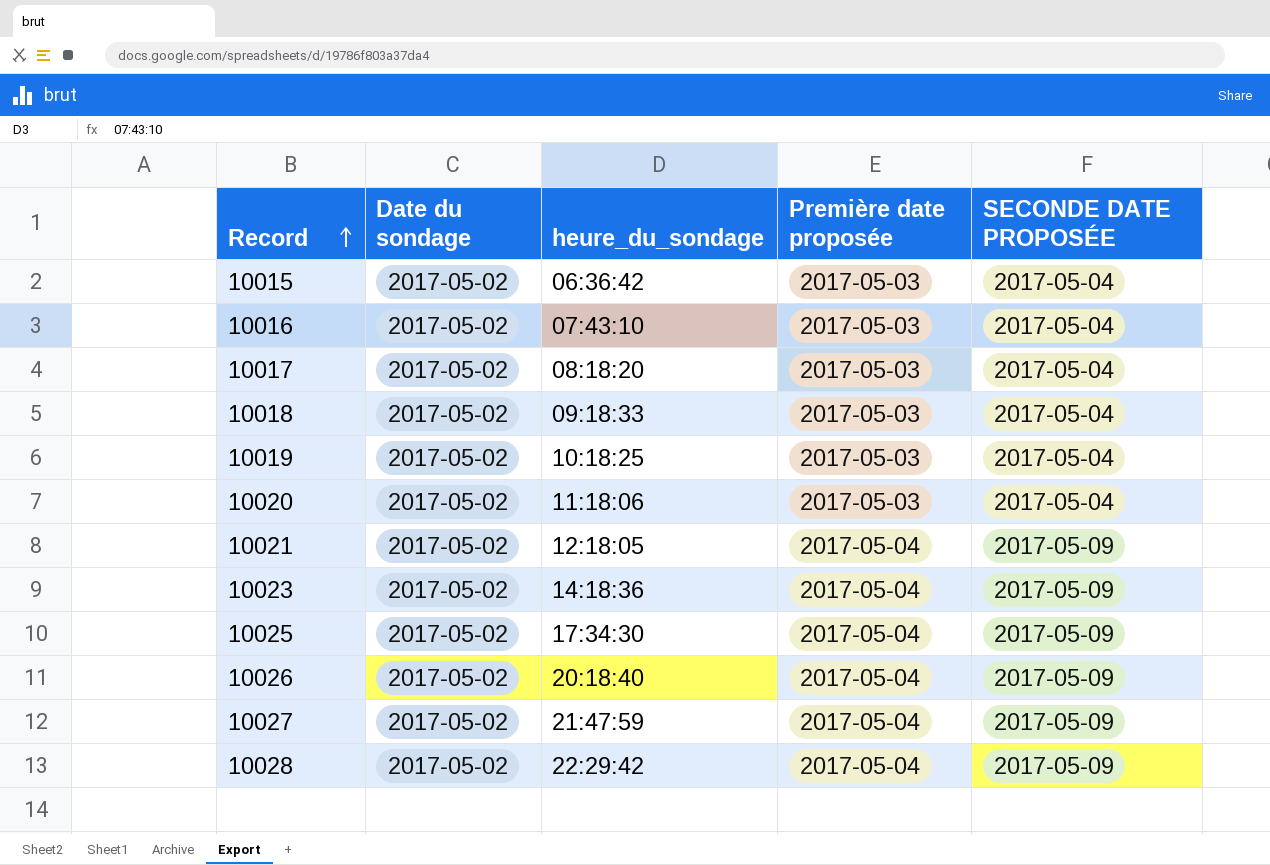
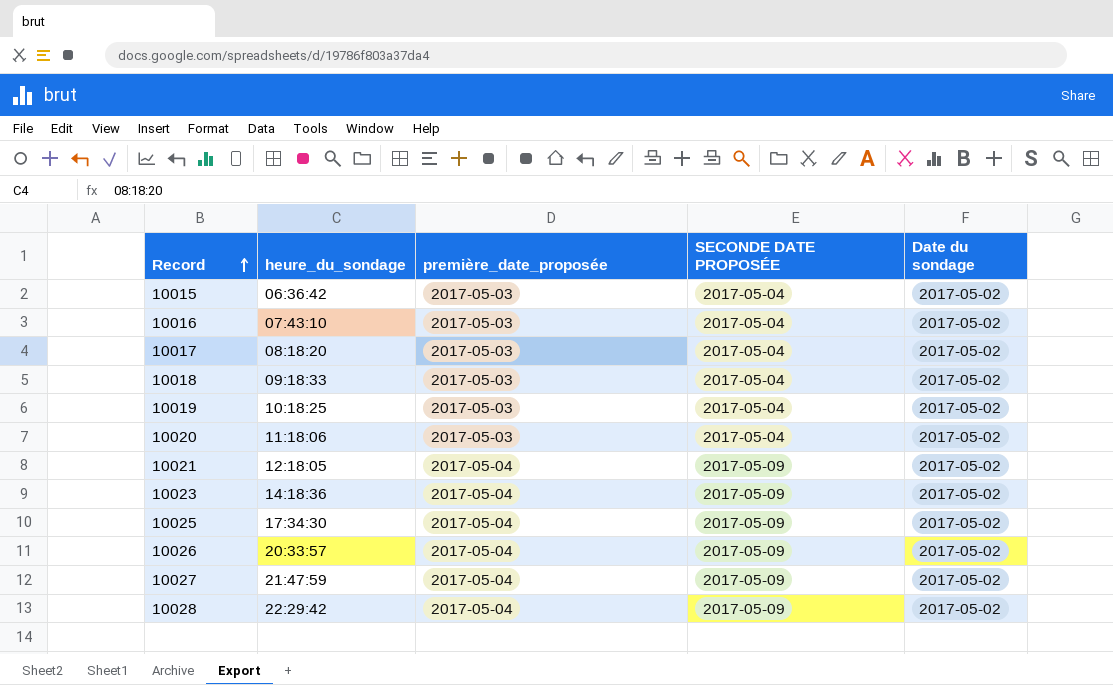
column name: Première date proposée -> première_date_proposée
column Date du sondage | position: 2 -> 5
10026 | heure_du_sondage: 20:18:40 -> 20:33:57

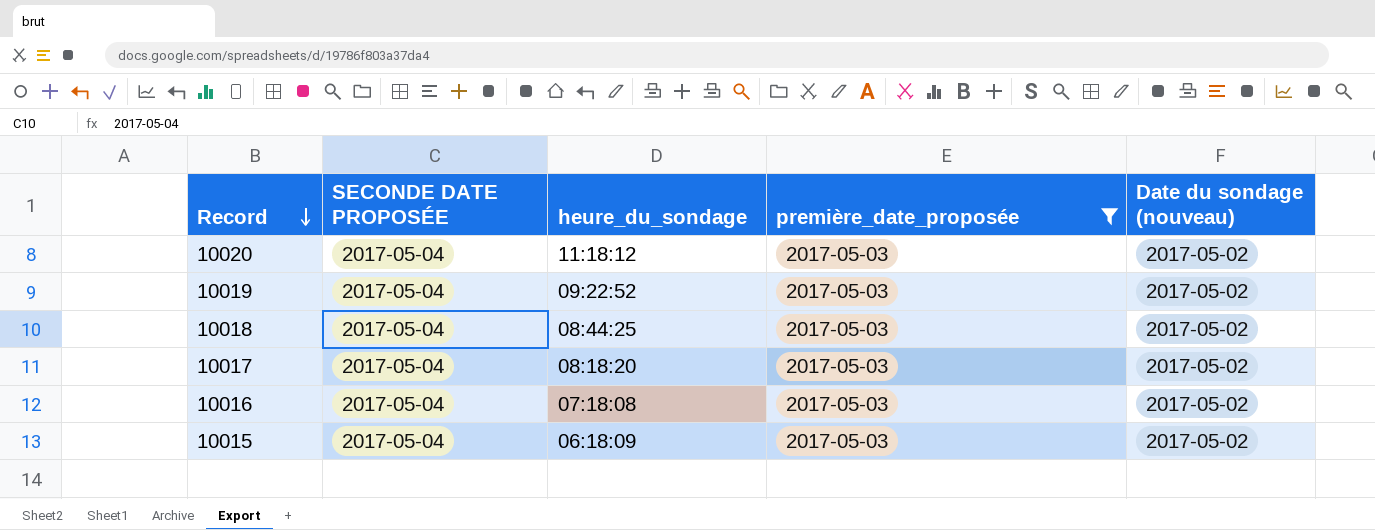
filter: none -> première_date_proposée = 2017-05-03
row order: Record ascending -> Record descending
column SECONDE DATE PROPOSÉE | position: 4 -> 2
column name: Date du sondage -> Date du sondage (nouveau)
10020 | heure_du_sondage: 11:18:06 -> 11:18:12
10019 | heure_du_sondage: 10:18:25 -> 09:22:52
10018 | heure_du_sondage: 09:18:33 -> 08:44:25
10016 | heure_du_sondage: 07:43:10 -> 07:18:08
10015 | heure_du_sondage: 06:36:42 -> 06:18:09

